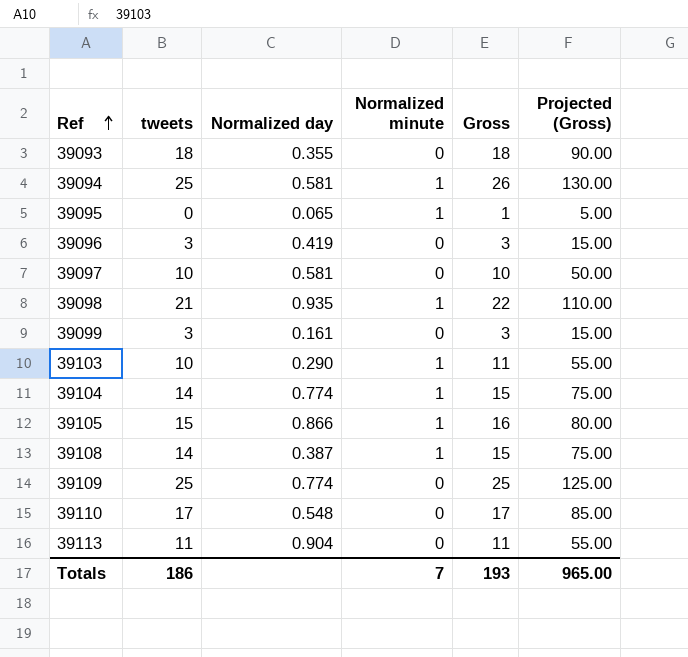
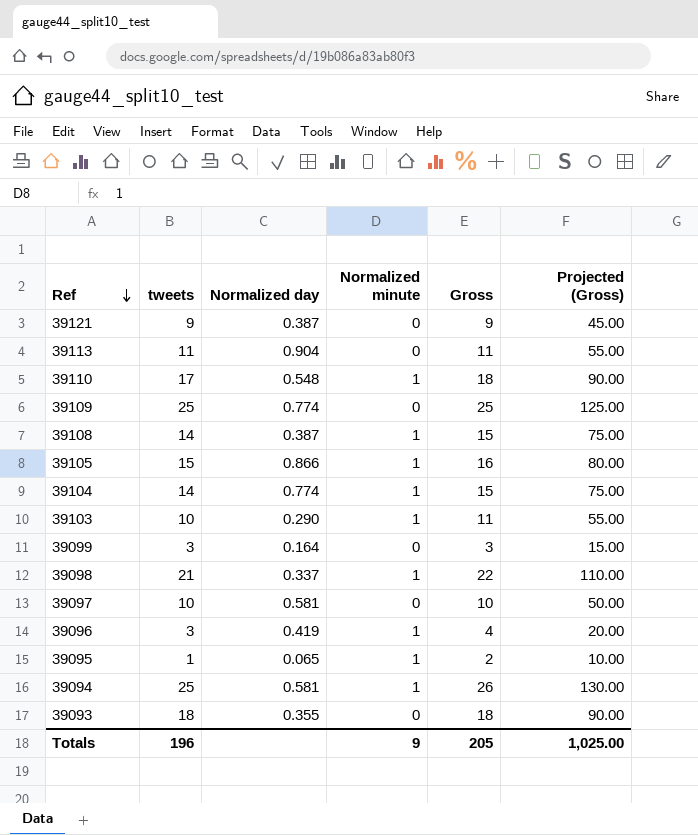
row order: Ref ascending -> Ref descending
row 39121: none -> 9 | 0.387 | 0 | 9 | 45.00
39110 | Normalized minute: 0 -> 1
39110 | Gross: 17 -> 18
39110 | Projected (Gross): 85.00 -> 90.00
39099 | Normalized day: 0.161 -> 0.164
39098 | Normalized day: 0.935 -> 0.337
39096 | Normalized minute: 0 -> 1
39096 | Gross: 3 -> 4
39096 | Projected (Gross): 15.00 -> 20.00
39095 | tweets: 0 -> 1
39095 | Gross: 1 -> 2
39095 | Projected (Gross): 5.00 -> 10.00
Totals | tweets: 186 -> 196
Totals | Normalized minute: 7 -> 9
Totals | Gross: 193 -> 205
Totals | Projected (Gross): 965.00 -> 1,025.00

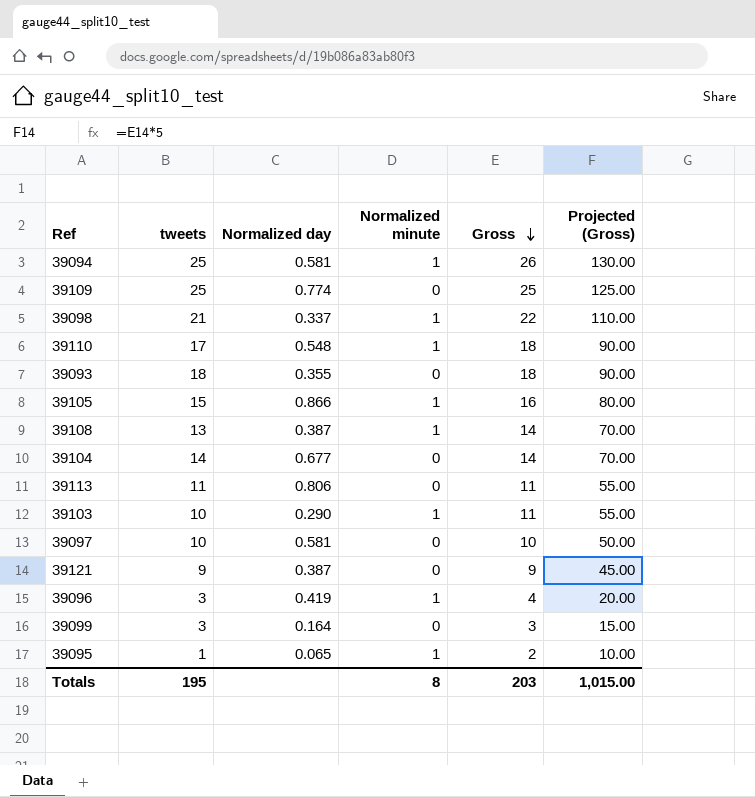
row order: Ref descending -> Gross descending
39108 | tweets: 14 -> 13
39108 | Gross: 15 -> 14
39108 | Projected (Gross): 75.00 -> 70.00
39104 | Normalized day: 0.774 -> 0.677
39104 | Normalized minute: 1 -> 0
39104 | Gross: 15 -> 14
39104 | Projected (Gross): 75.00 -> 70.00
39113 | Normalized day: 0.904 -> 0.806
Totals | tweets: 196 -> 195
Totals | Normalized minute: 9 -> 8
Totals | Gross: 205 -> 203
Totals | Projected (Gross): 1,025.00 -> 1,015.00

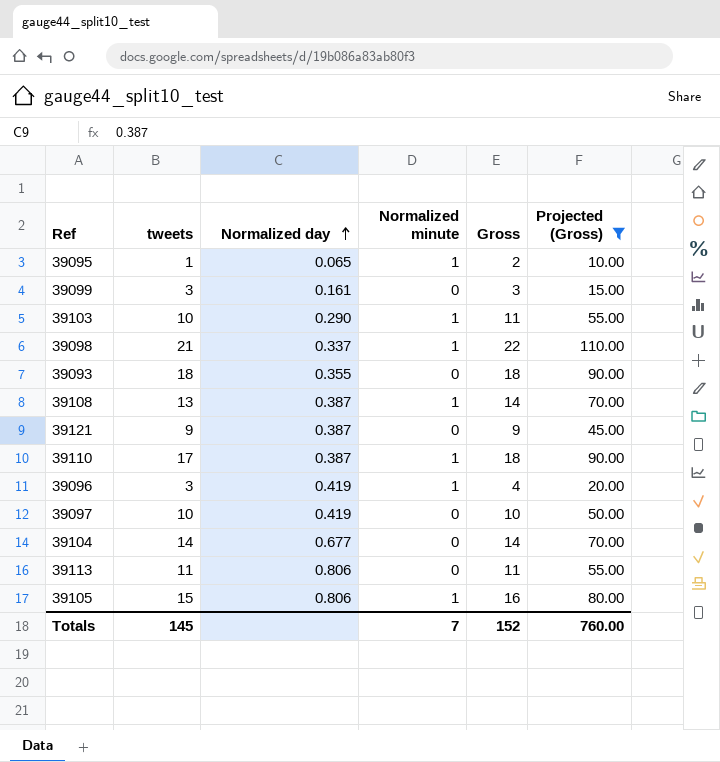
filter: none -> Projected (Gross) <= 110.00
row order: Gross descending -> Normalized day ascending
39099 | Normalized day: 0.164 -> 0.161
39110 | Normalized day: 0.548 -> 0.387
39097 | Normalized day: 0.581 -> 0.419
39105 | Normalized day: 0.866 -> 0.806
Totals | tweets: 195 -> 145
Totals | Normalized minute: 8 -> 7
Totals | Gross: 203 -> 152
Totals | Projected (Gross): 1,015.00 -> 760.00

